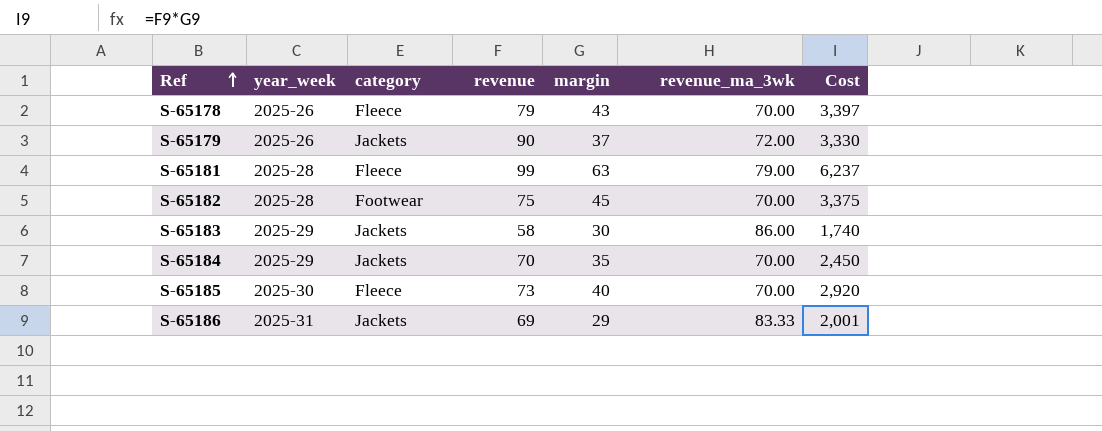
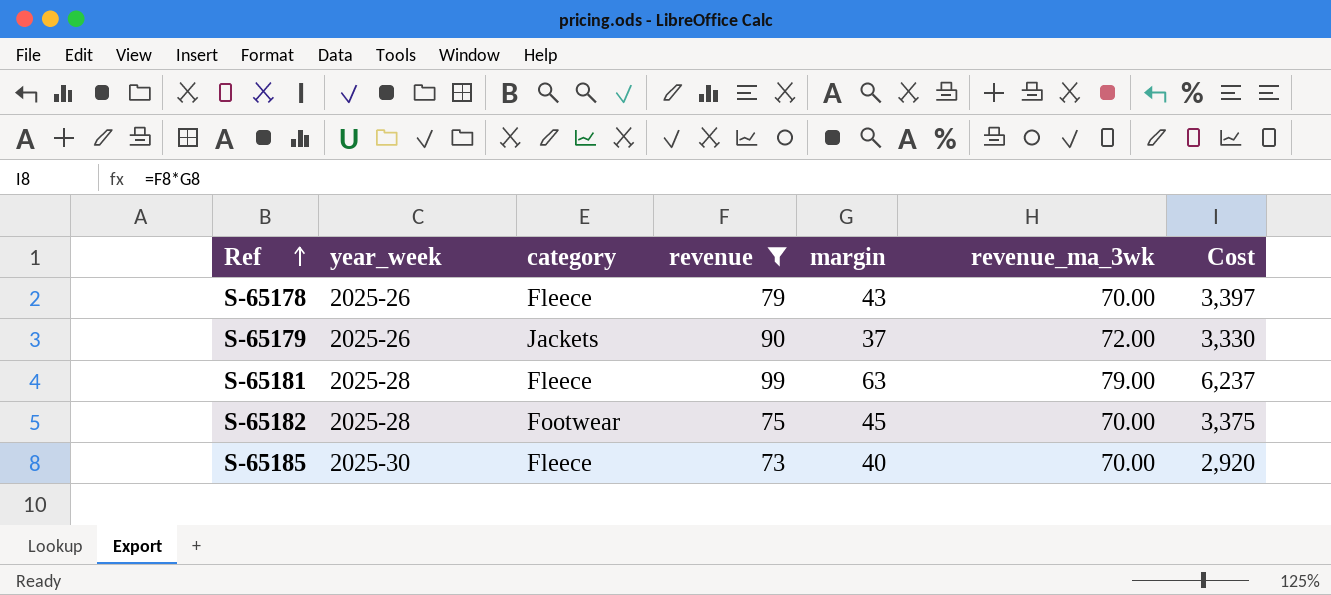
filter: none -> revenue >= 73

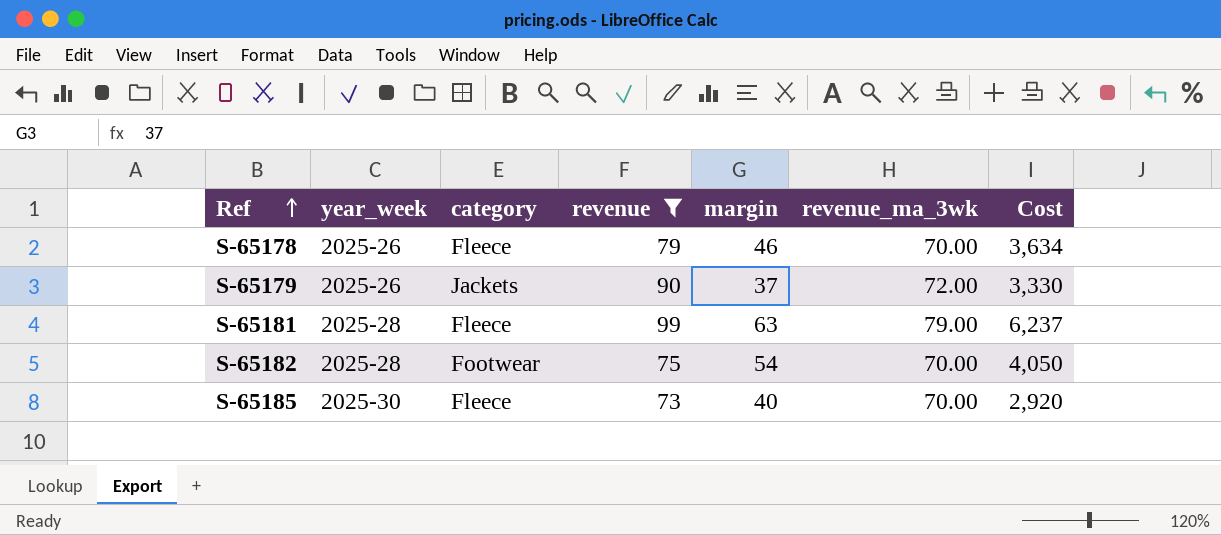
S-65178 | margin: 43 -> 46
S-65178 | Cost: 3,397 -> 3,634
S-65182 | margin: 45 -> 54
S-65182 | Cost: 3,375 -> 4,050

